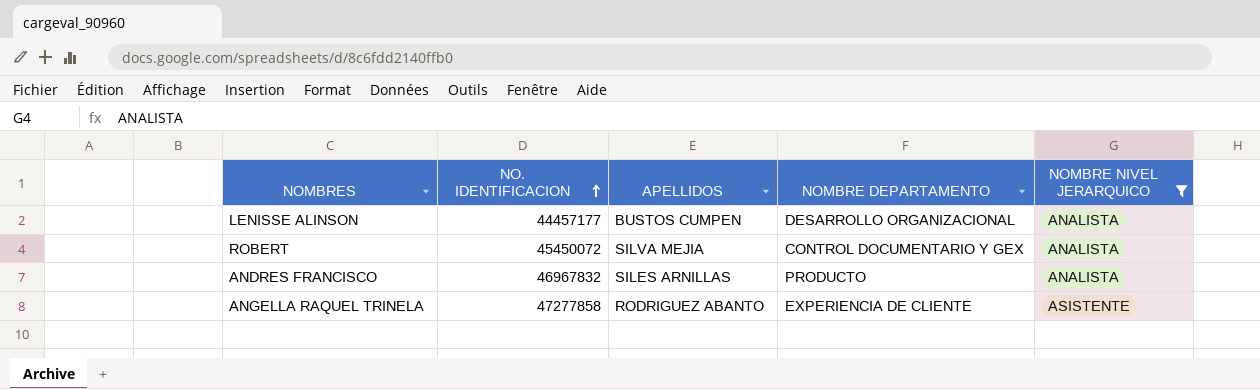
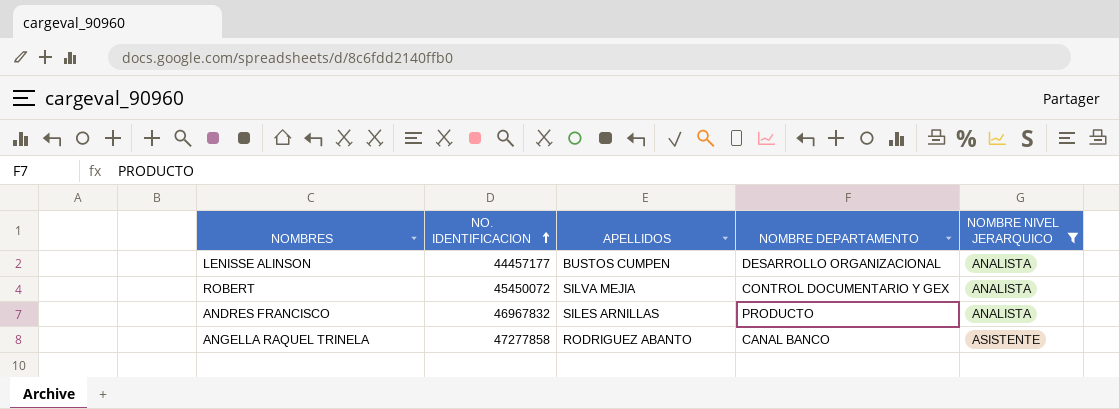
ANGELLA RAQUEL TRINELA | NOMBRE DEPARTAMENTO: EXPERIENCIA DE CLIENTE -> CANAL BANCO

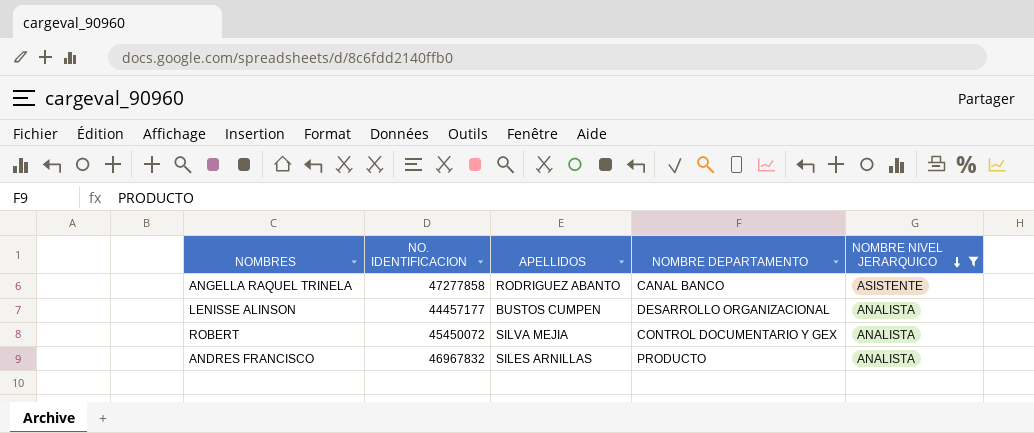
row order: NO. IDENTIFICACION ascending -> NOMBRE NIVEL JERARQUICO descending

